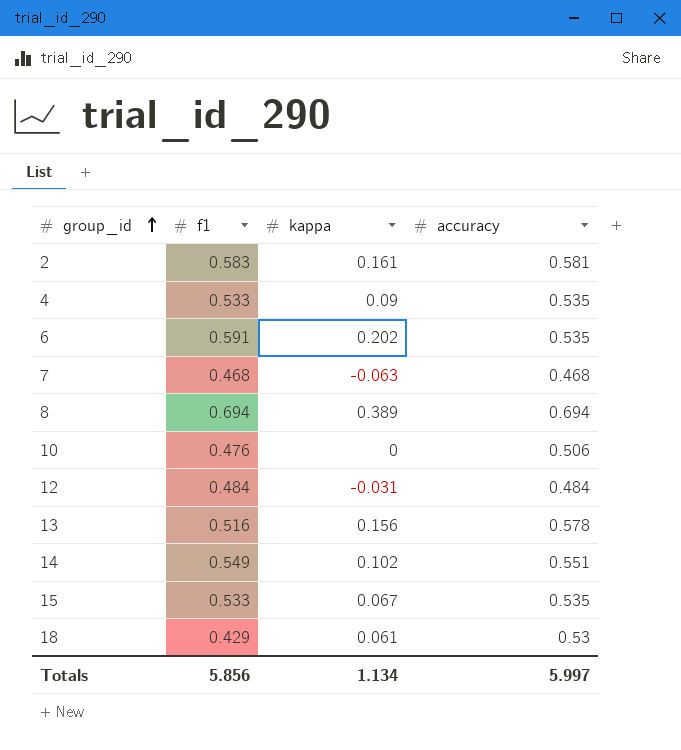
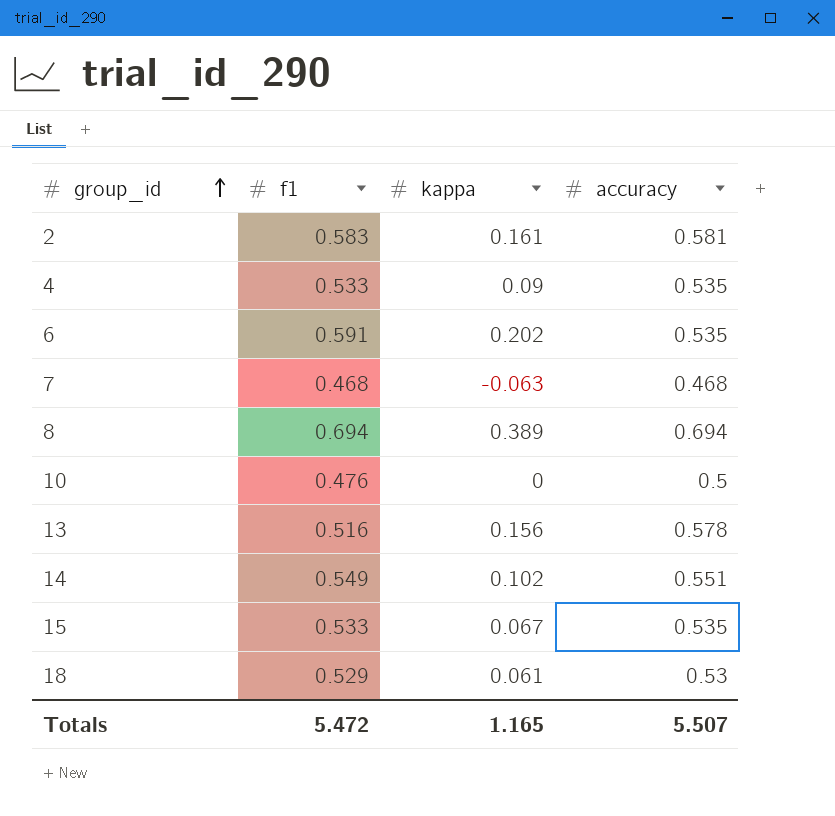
row 12: 0.484 | -0.031 | 0.484 -> none
10 | accuracy: 0.506 -> 0.5
18 | f1: 0.429 -> 0.529
Totals | f1: 5.856 -> 5.472
Totals | kappa: 1.134 -> 1.165
Totals | accuracy: 5.997 -> 5.507

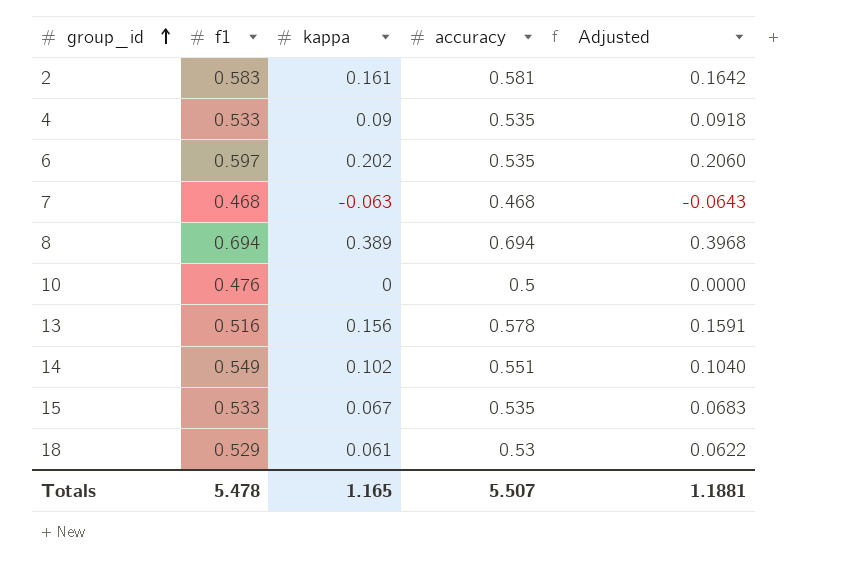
column Adjusted | formula: none -> [kappa] * 1.02
6 | f1: 0.591 -> 0.597
Totals | f1: 5.472 -> 5.478

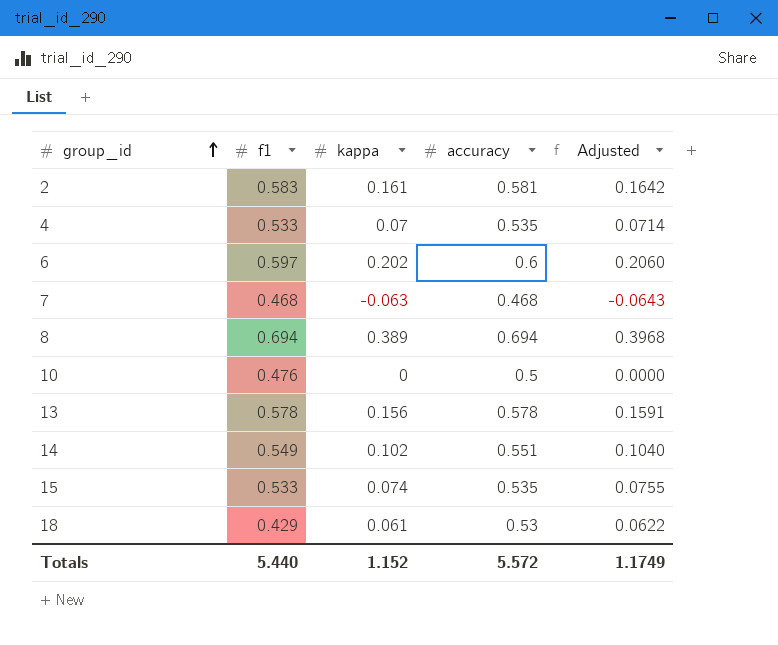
4 | kappa: 0.09 -> 0.07
4 | Adjusted: 0.0918 -> 0.0714
6 | accuracy: 0.535 -> 0.6
13 | f1: 0.516 -> 0.578
15 | kappa: 0.067 -> 0.074
15 | Adjusted: 0.0683 -> 0.0755
18 | f1: 0.529 -> 0.429
Totals | f1: 5.478 -> 5.440
Totals | kappa: 1.165 -> 1.152
Totals | accuracy: 5.507 -> 5.572
Totals | Adjusted: 1.1881 -> 1.1749

